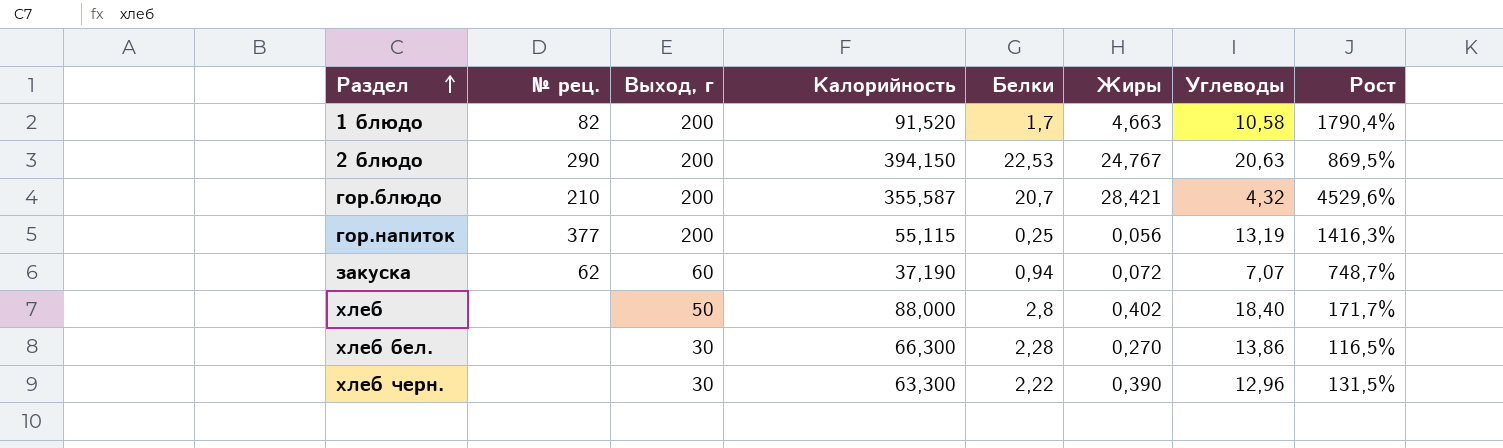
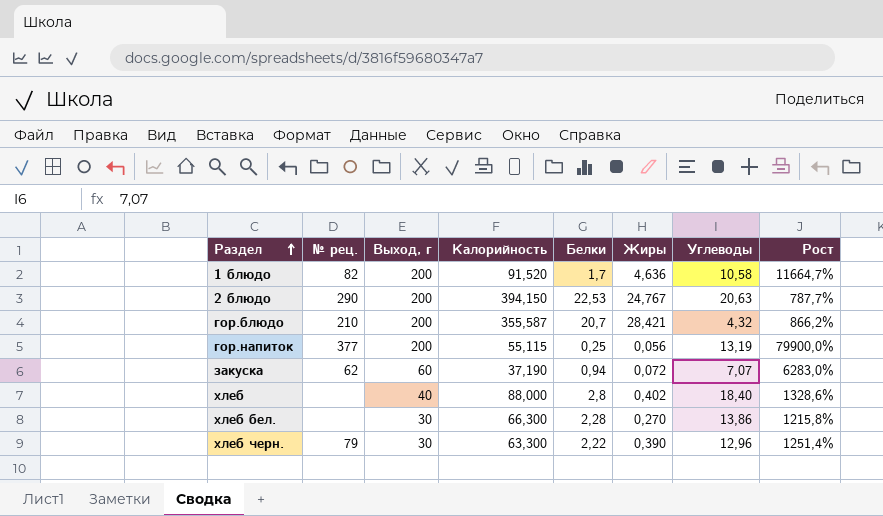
column Рост | formula: ([Выход, г] - [Углеводы]) / [Углеводы] -> ([Выход, г] - [Белки]) / [Белки]
1 блюдо | Жиры: 4,663 -> 4,636
хлеб | Выход, г: 50 -> 40
хлеб черн. | № рец.: none -> 79

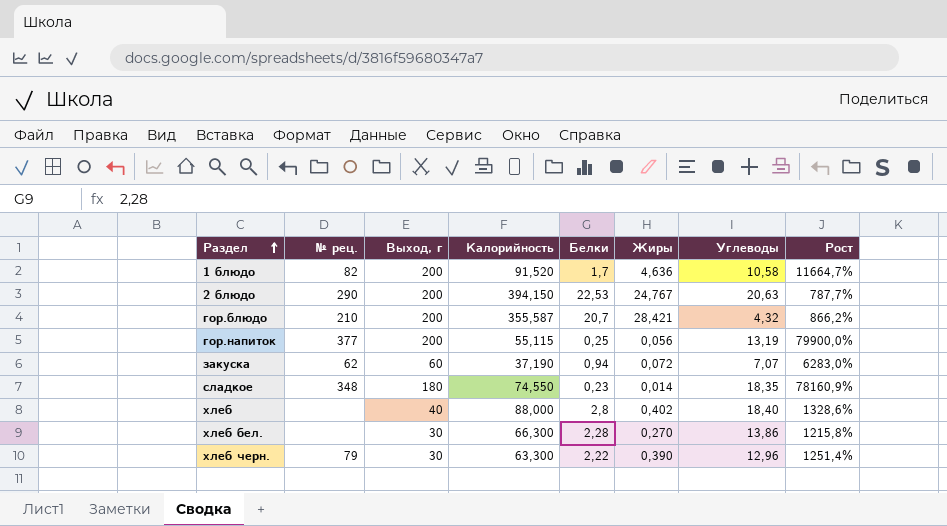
row сладкое: none -> 348 | 180 | 74,550 | 0,23 | 0,014 | 18,35 | 78160,9%

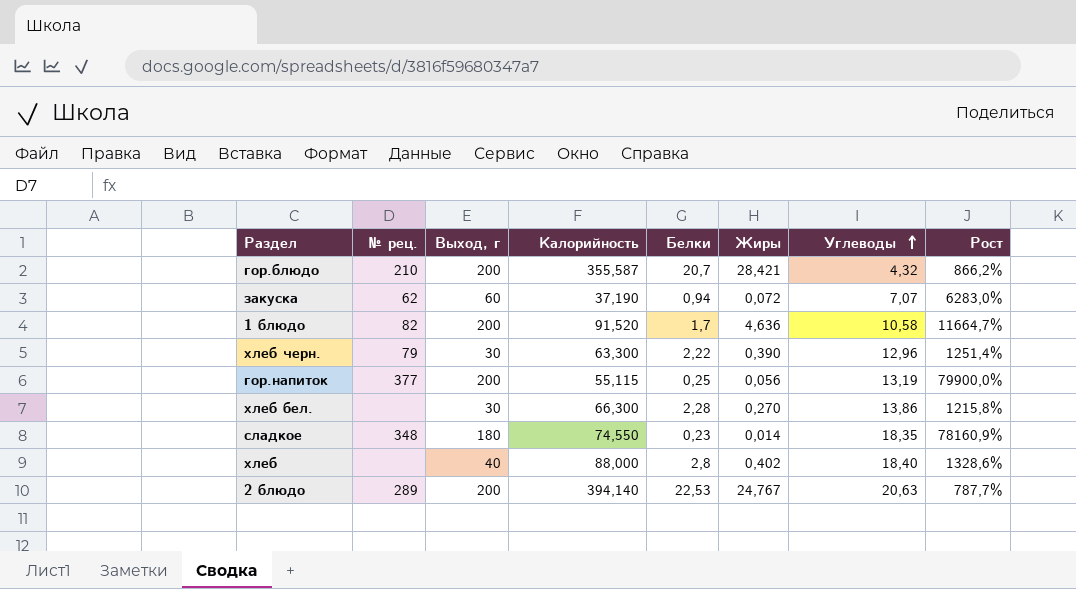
row order: Раздел ascending -> Углеводы ascending
2 блюдо | № рец.: 290 -> 289
2 блюдо | Калорийность: 394,150 -> 394,140

